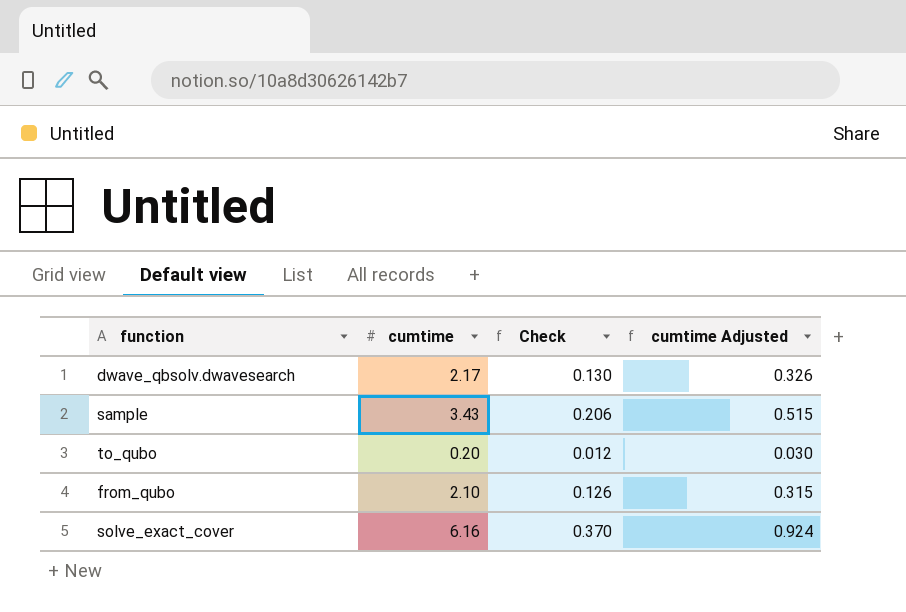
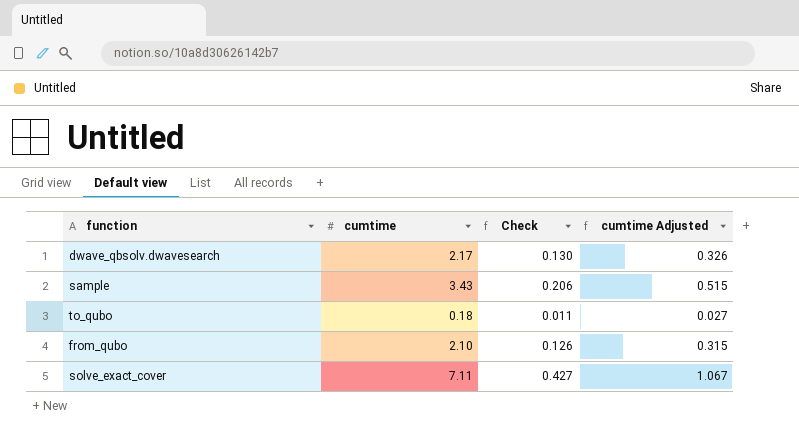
to_qubo | cumtime: 0.20 -> 0.18
to_qubo | Check: 0.012 -> 0.011
to_qubo | cumtime Adjusted: 0.030 -> 0.027
solve_exact_cover | cumtime: 6.16 -> 7.11
solve_exact_cover | Check: 0.370 -> 0.427
solve_exact_cover | cumtime Adjusted: 0.924 -> 1.067

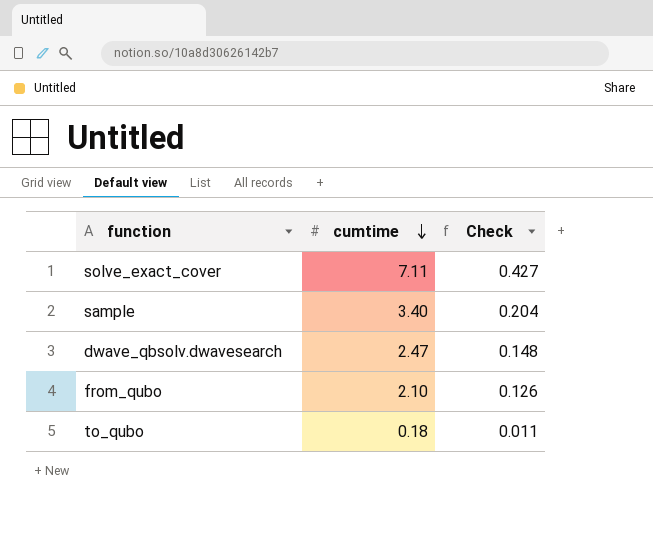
row order: none -> cumtime descending
column cumtime Adjusted | formula: [cumtime] * 0.15 -> none
sample | cumtime: 3.43 -> 3.40
sample | Check: 0.206 -> 0.204
dwave_qbsolv.dwavesearch | cumtime: 2.17 -> 2.47
dwave_qbsolv.dwavesearch | Check: 0.130 -> 0.148

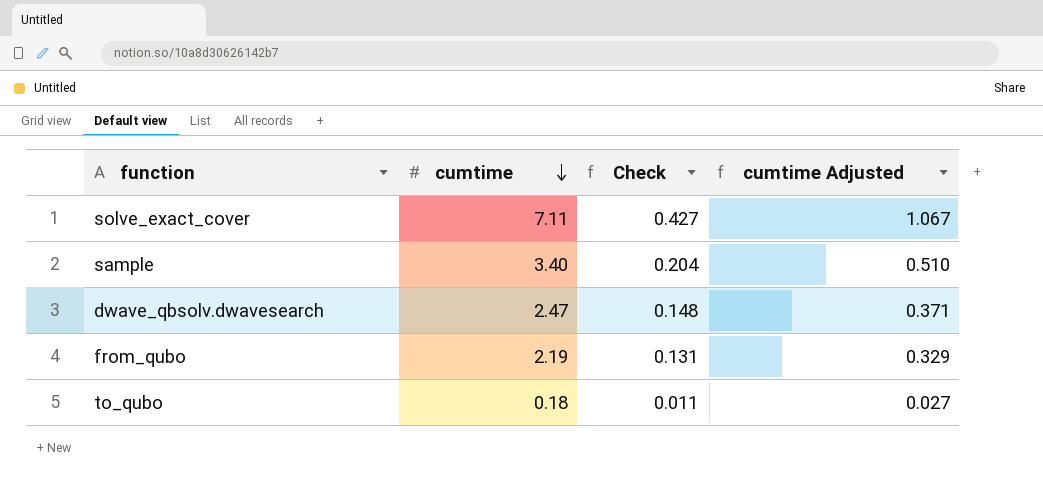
column cumtime Adjusted | formula: none -> [cumtime] * 0.15
from_qubo | cumtime: 2.10 -> 2.19
from_qubo | Check: 0.126 -> 0.131

